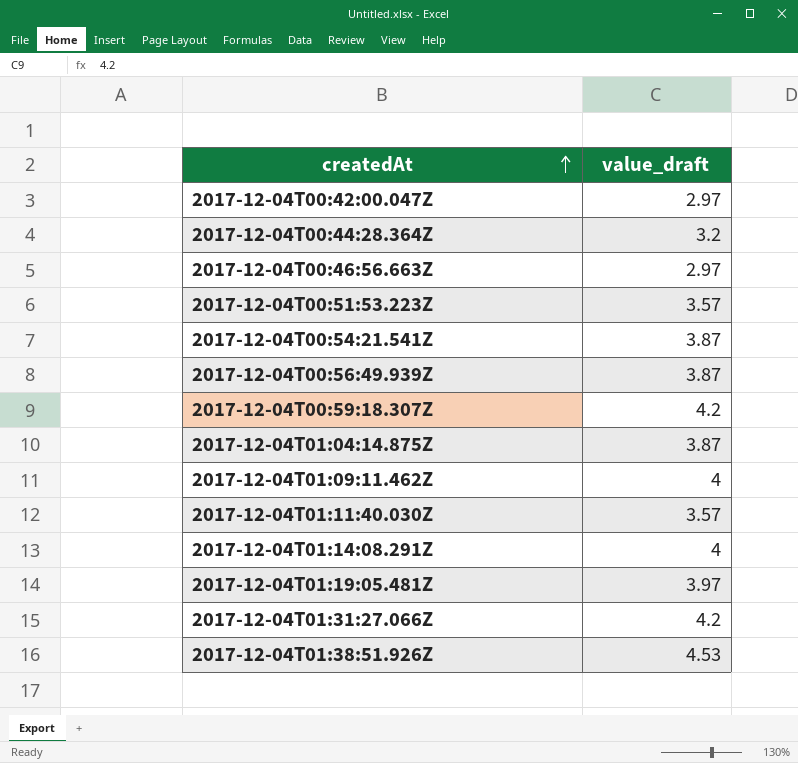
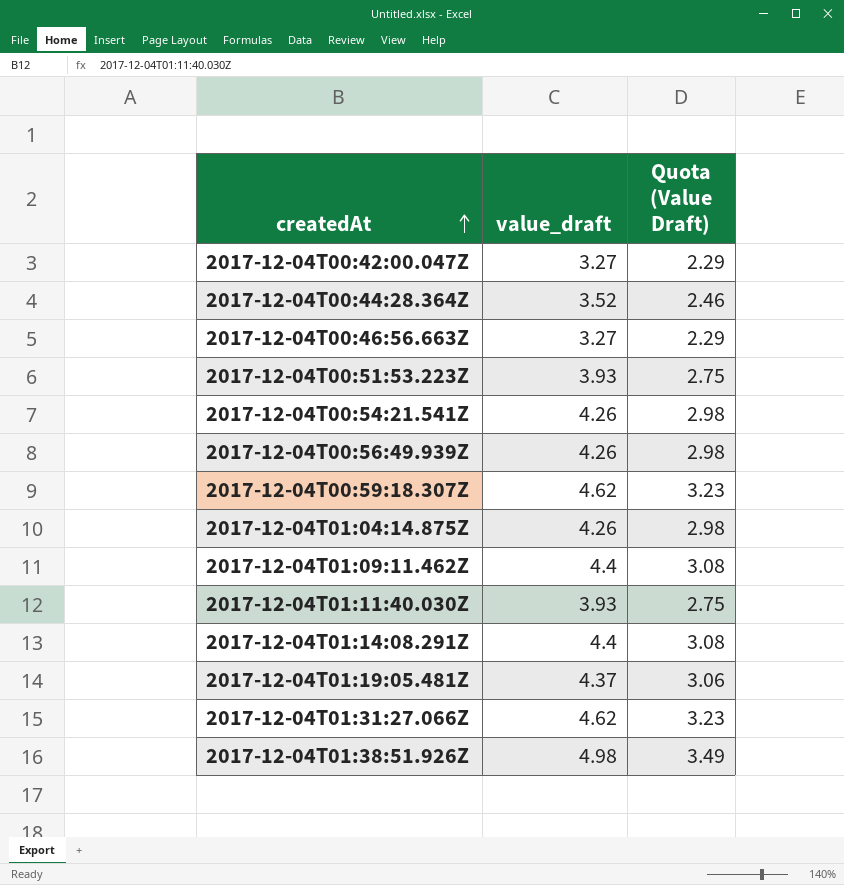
column Quota (Value Draft) | formula: none -> [value_draft] * 0.7
2017-12-04T00:42:00.047Z | value_draft: 2.97 -> 3.27
2017-12-04T00:44:28.364Z | value_draft: 3.2 -> 3.52
2017-12-04T00:46:56.663Z | value_draft: 2.97 -> 3.27
2017-12-04T00:51:53.223Z | value_draft: 3.57 -> 3.93
2017-12-04T00:54:21.541Z | value_draft: 3.87 -> 4.26
2017-12-04T00:56:49.939Z | value_draft: 3.87 -> 4.26
2017-12-04T00:59:18.307Z | value_draft: 4.2 -> 4.62
2017-12-04T01:04:14.875Z | value_draft: 3.87 -> 4.26
2017-12-04T01:09:11.462Z | value_draft: 4 -> 4.4
2017-12-04T01:11:40.030Z | value_draft: 3.57 -> 3.93
2017-12-04T01:14:08.291Z | value_draft: 4 -> 4.4
2017-12-04T01:19:05.481Z | value_draft: 3.97 -> 4.37
2017-12-04T01:31:27.066Z | value_draft: 4.2 -> 4.62
2017-12-04T01:38:51.926Z | value_draft: 4.53 -> 4.98

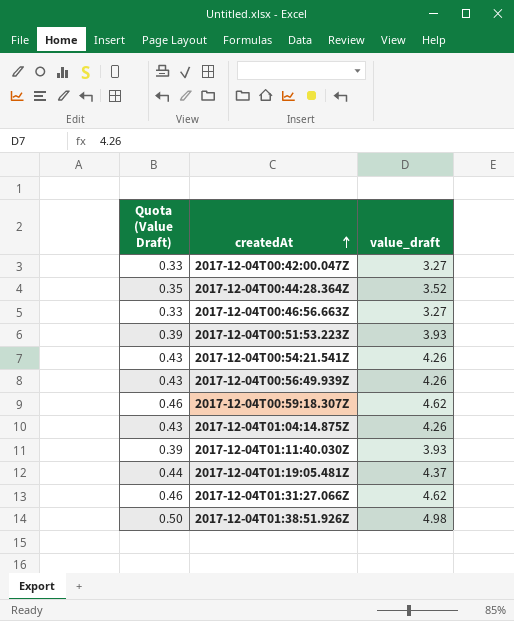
column Quota (Value Draft) | formula: [value_draft] * 0.7 -> [value_draft] * 0.1
column Quota (Value Draft) | position: 3 -> 1
row 2017-12-04T01:09:11.462Z: 4.4 | 3.08 -> none
row 2017-12-04T01:14:08.291Z: 4.4 | 3.08 -> none

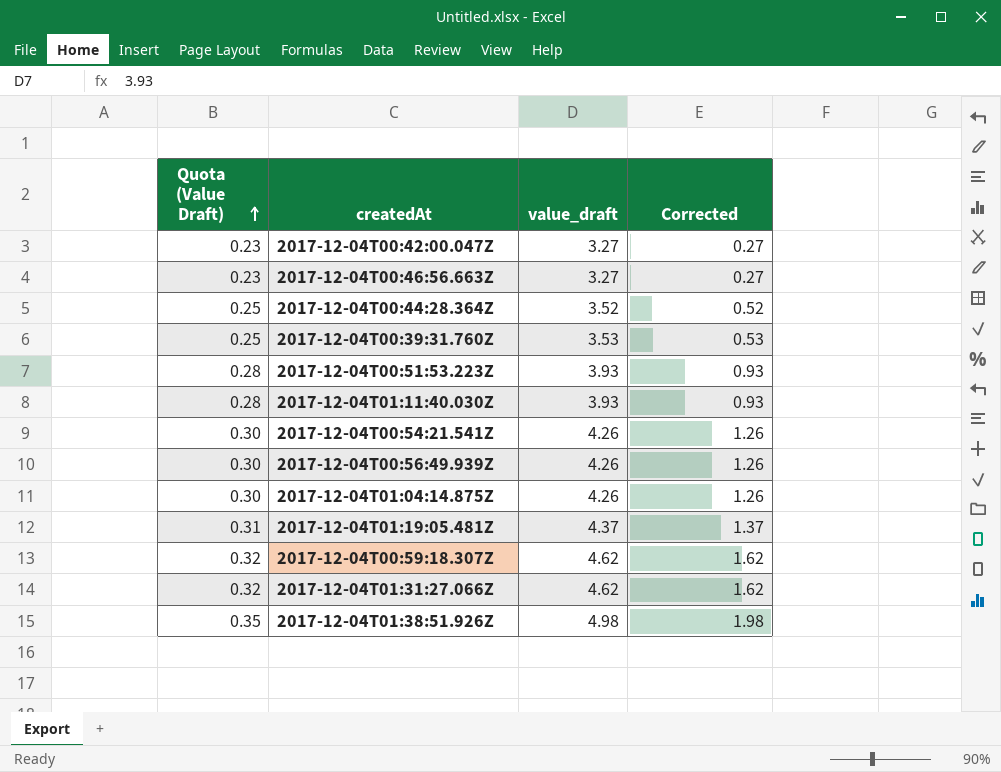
row order: createdAt ascending -> Quota (Value Draft) ascending
column Quota (Value Draft) | formula: [value_draft] * 0.1 -> [value_draft] * 0.07
column Corrected | formula: none -> [value_draft] - 3
row 2017-12-04T00:39:31.760Z: none -> 0.25 | 3.53 | 0.53

